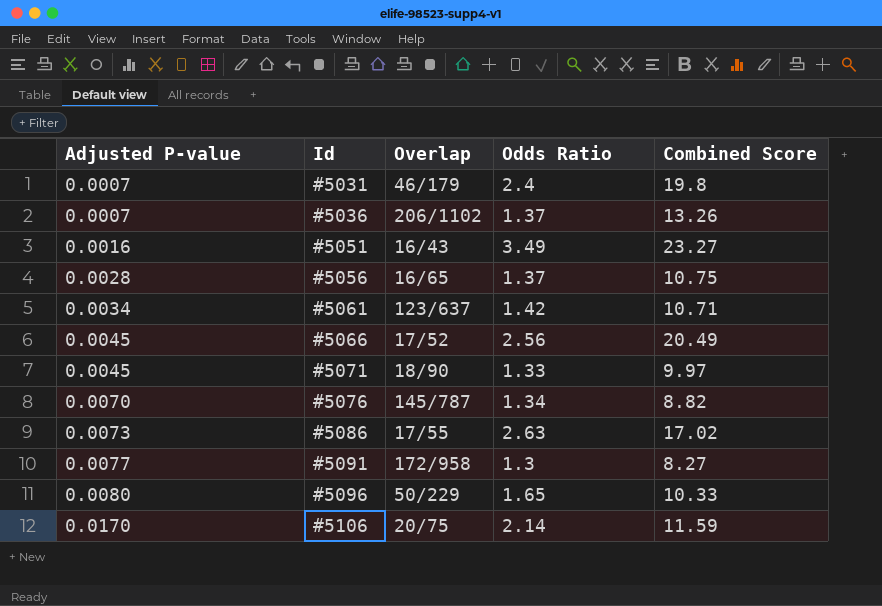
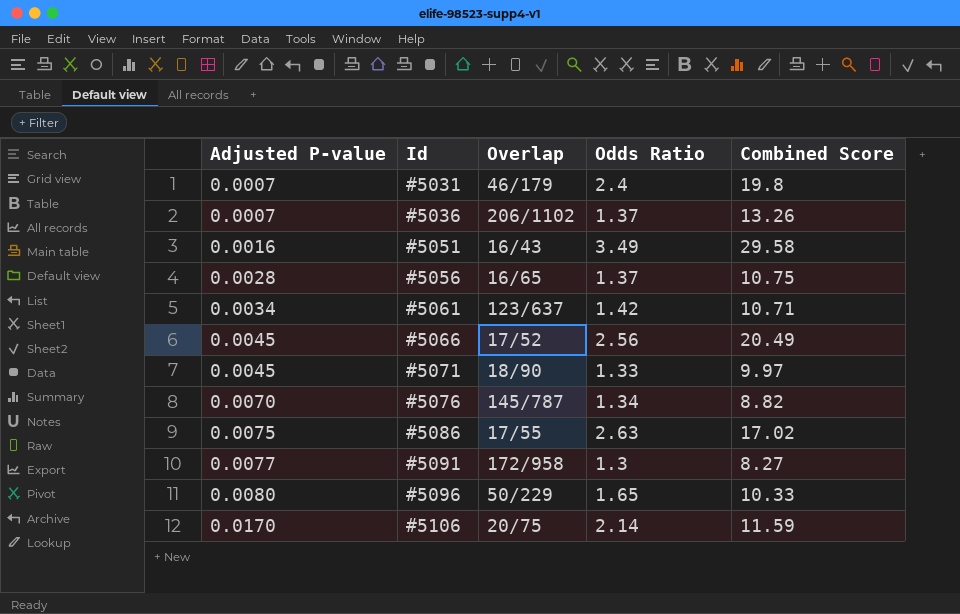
#5051 | Combined Score: 23.27 -> 29.58
#5086 | Adjusted P-value: 0.0073 -> 0.0075

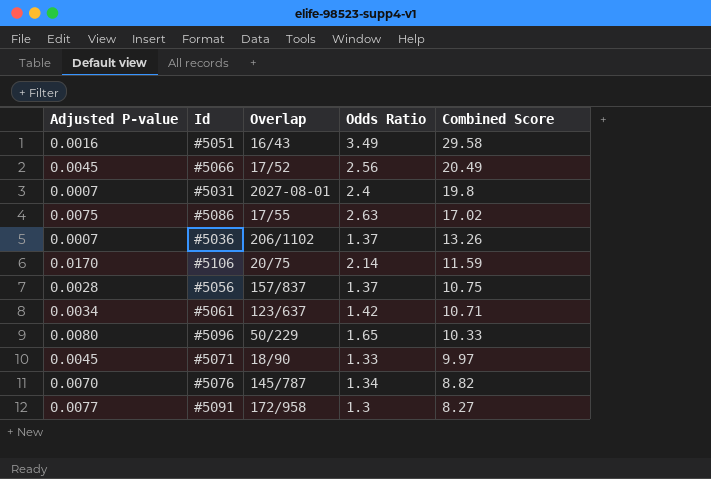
row order: Adjusted P-value ascending -> Combined Score descending
#5031 | Overlap: 46/179 -> 2027-08-01
#5056 | Overlap: 16/65 -> 157/837

